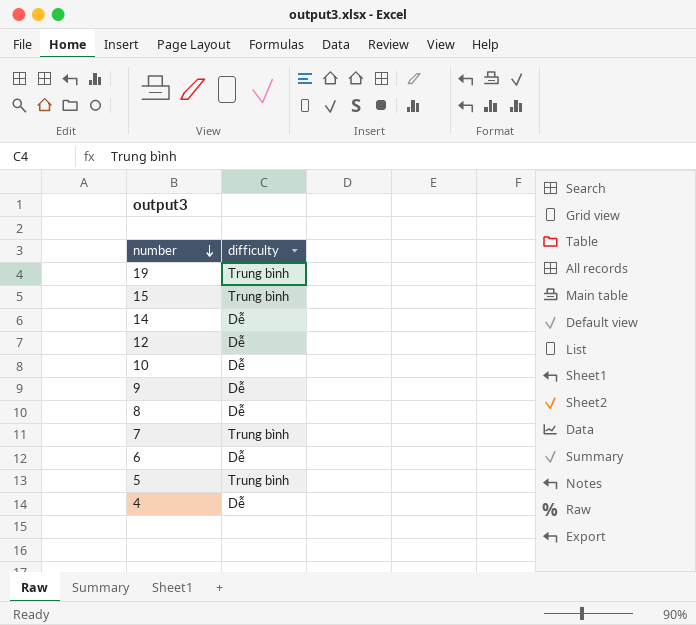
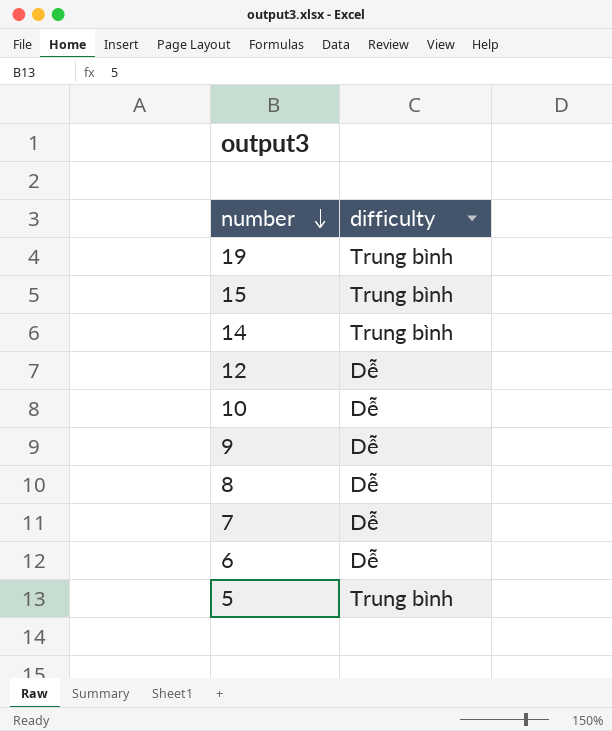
row 4: Dễ -> none
14 | difficulty: Dễ -> Trung bình
7 | difficulty: Trung bình -> Dễ

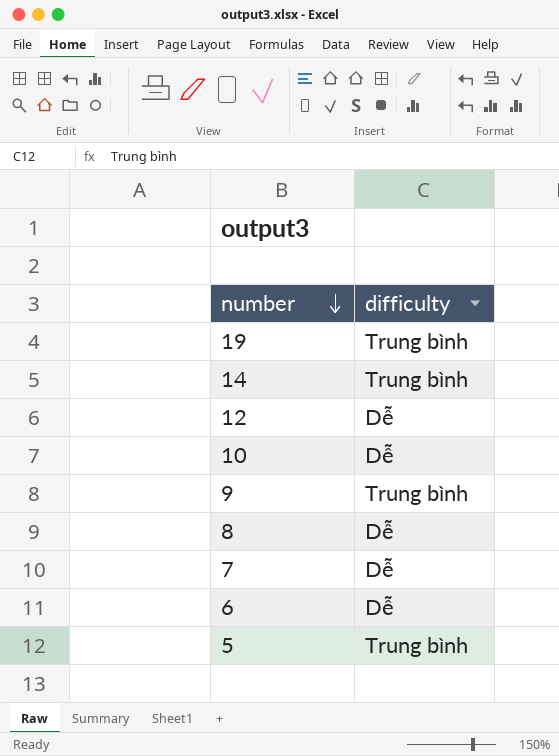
row 15: Trung bình -> none
9 | difficulty: Dễ -> Trung bình

